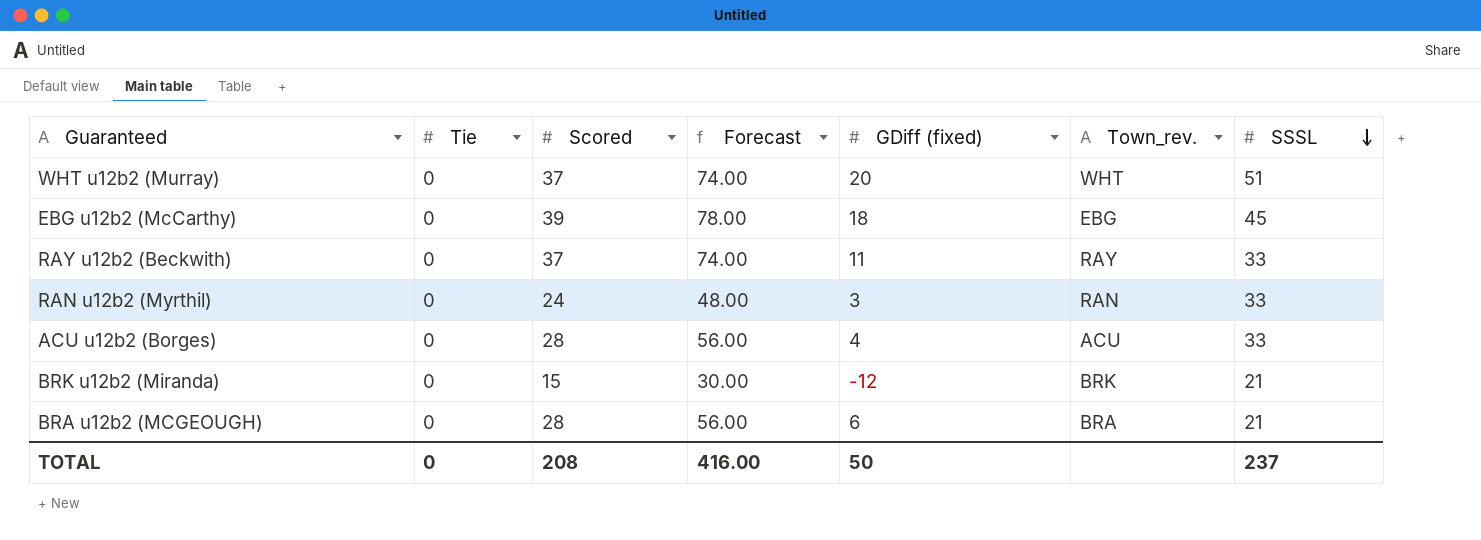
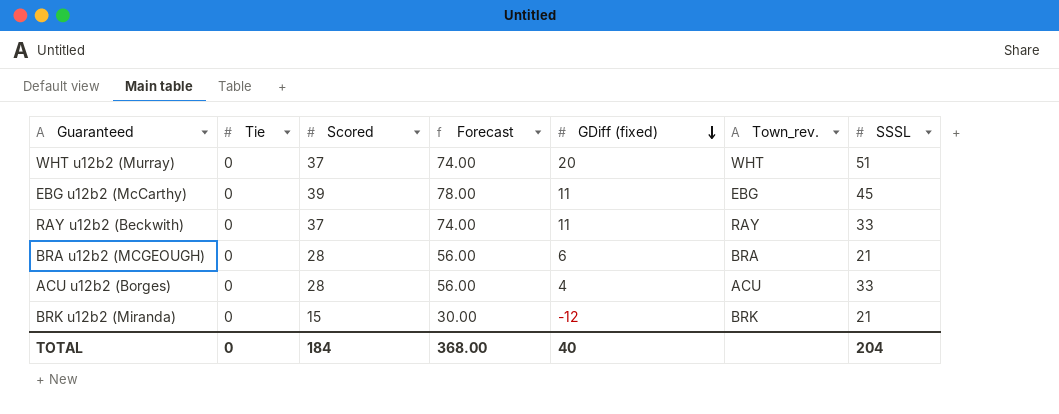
row order: SSSL descending -> GDiff (fixed) descending
row RAN u12b2 (Myrthil): 0 | 24 | 48.00 | 3 | RAN | 33 -> none
EBG u12b2 (McCarthy) | GDiff (fixed): 18 -> 11
TOTAL | Scored: 208 -> 184
TOTAL | Forecast: 416.00 -> 368.00
TOTAL | GDiff (fixed): 50 -> 40
TOTAL | SSSL: 237 -> 204

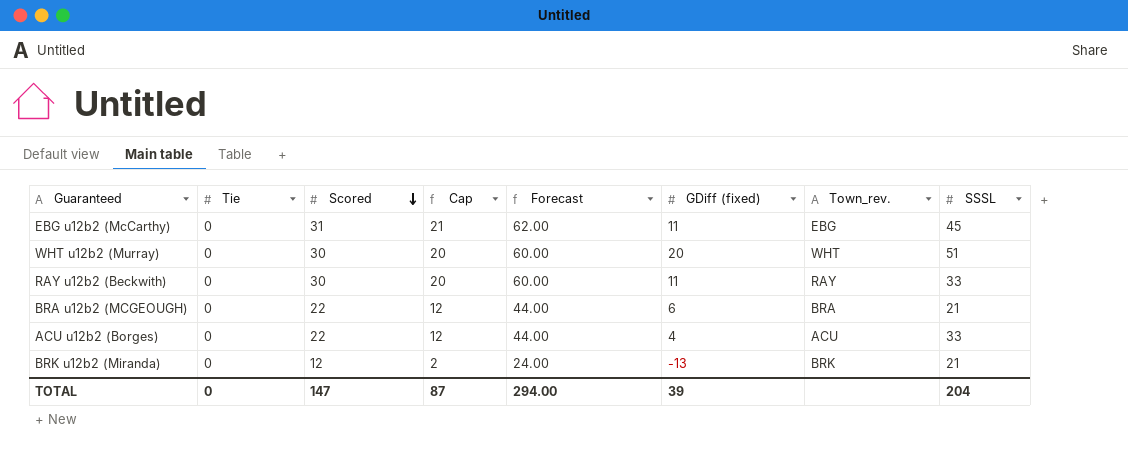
row order: GDiff (fixed) descending -> Scored descending
column Cap | formula: none -> [Scored] - 10
EBG u12b2 (McCarthy) | Scored: 39 -> 31
EBG u12b2 (McCarthy) | Forecast: 78.00 -> 62.00
WHT u12b2 (Murray) | Scored: 37 -> 30
WHT u12b2 (Murray) | Forecast: 74.00 -> 60.00
RAY u12b2 (Beckwith) | Scored: 37 -> 30
RAY u12b2 (Beckwith) | Forecast: 74.00 -> 60.00
BRA u12b2 (MCGEOUGH) | Scored: 28 -> 22
BRA u12b2 (MCGEOUGH) | Forecast: 56.00 -> 44.00
ACU u12b2 (Borges) | Scored: 28 -> 22
ACU u12b2 (Borges) | Forecast: 56.00 -> 44.00
BRK u12b2 (Miranda) | Scored: 15 -> 12
BRK u12b2 (Miranda) | Forecast: 30.00 -> 24.00
BRK u12b2 (Miranda) | GDiff (fixed): -12 -> -13
TOTAL | Scored: 184 -> 147
TOTAL | Forecast: 368.00 -> 294.00
TOTAL | GDiff (fixed): 40 -> 39

